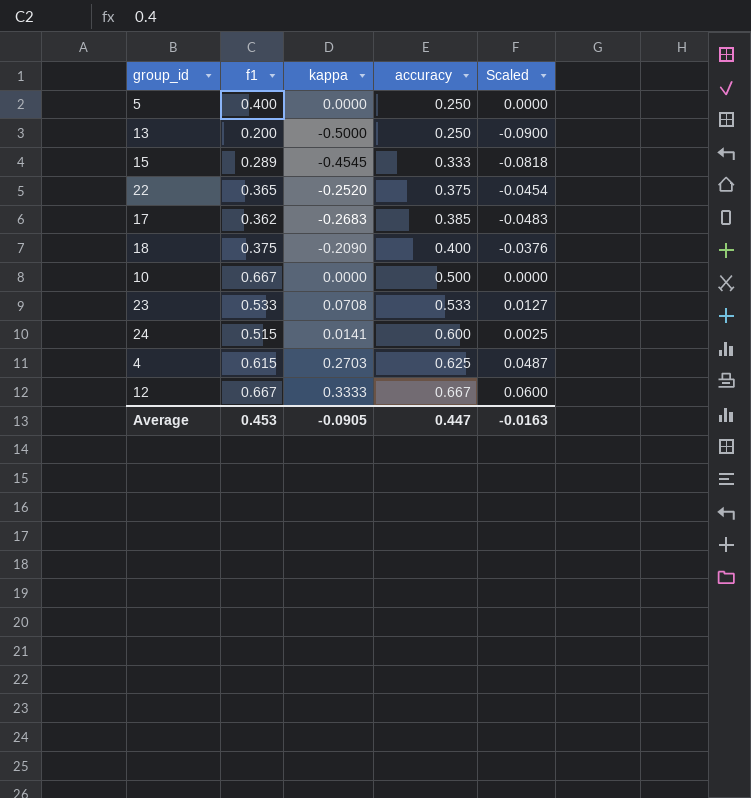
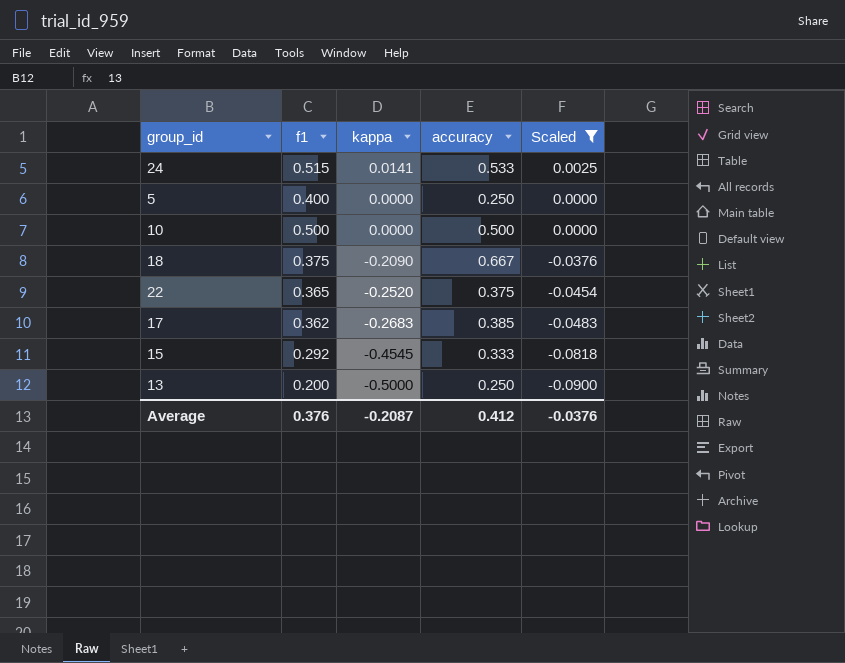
filter: none -> Scaled <= 0.0025
row order: accuracy ascending -> kappa descending
24 | accuracy: 0.600 -> 0.533
10 | f1: 0.667 -> 0.500
18 | accuracy: 0.400 -> 0.667
15 | f1: 0.289 -> 0.292
Average | f1: 0.453 -> 0.376
Average | kappa: -0.0905 -> -0.2087
Average | accuracy: 0.447 -> 0.412
Average | Scaled: -0.0163 -> -0.0376

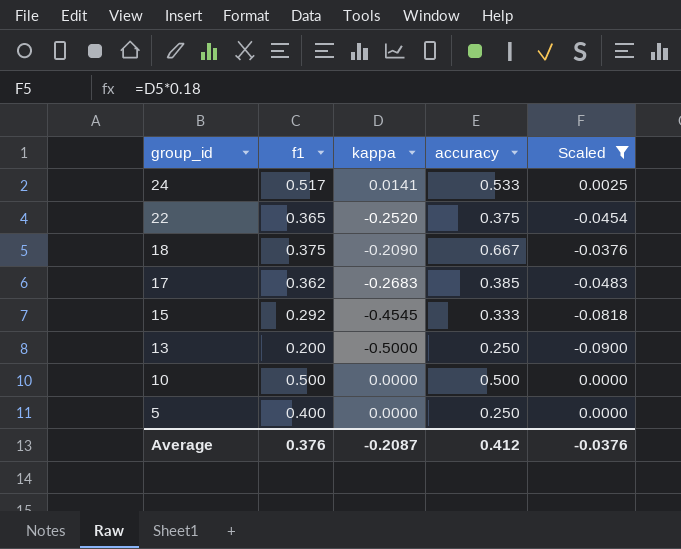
row order: kappa descending -> group_id descending
24 | f1: 0.515 -> 0.517

